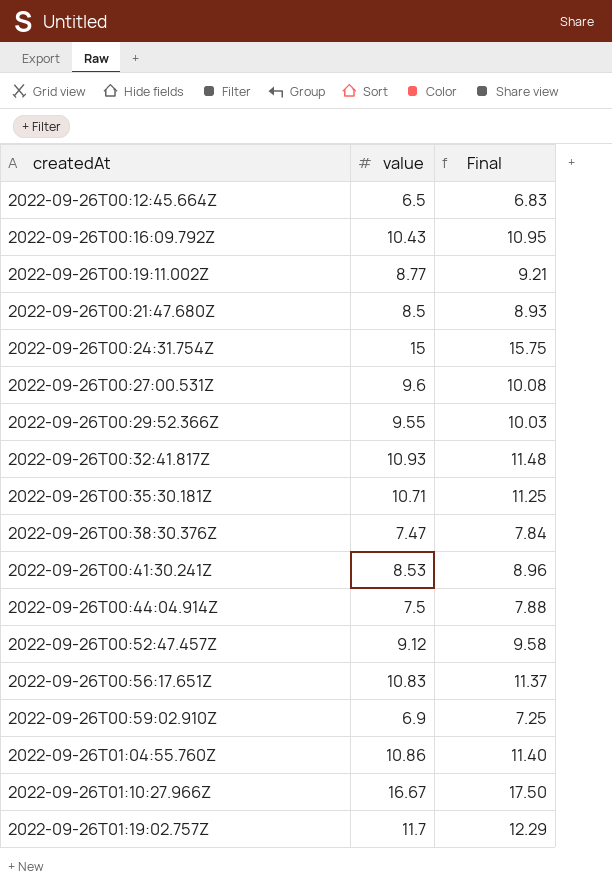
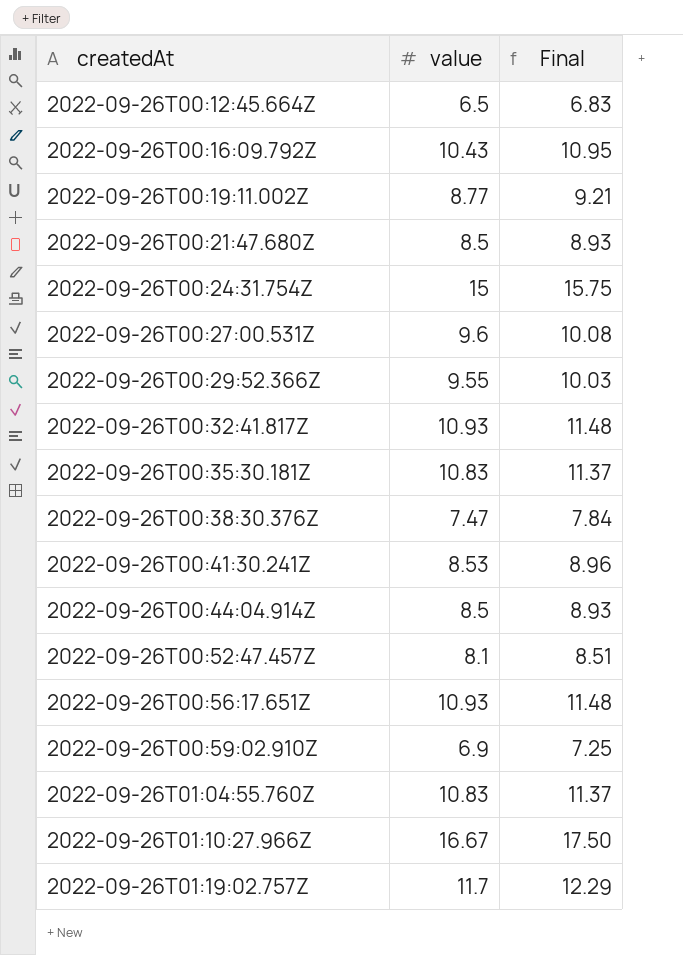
2022-09-26T00:35:30.181Z | value: 10.71 -> 10.83
2022-09-26T00:35:30.181Z | Final: 11.25 -> 11.37
2022-09-26T00:44:04.914Z | value: 7.5 -> 8.5
2022-09-26T00:44:04.914Z | Final: 7.88 -> 8.93
2022-09-26T00:52:47.457Z | value: 9.12 -> 8.1
2022-09-26T00:52:47.457Z | Final: 9.58 -> 8.51
2022-09-26T00:56:17.651Z | value: 10.83 -> 10.93
2022-09-26T00:56:17.651Z | Final: 11.37 -> 11.48
2022-09-26T01:04:55.760Z | value: 10.86 -> 10.83
2022-09-26T01:04:55.760Z | Final: 11.40 -> 11.37

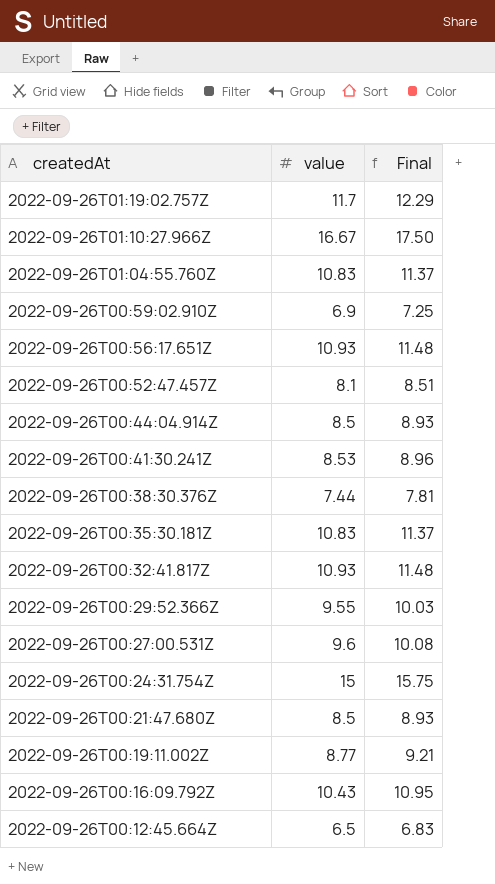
row order: createdAt ascending -> createdAt descending
2022-09-26T00:38:30.376Z | value: 7.47 -> 7.44
2022-09-26T00:38:30.376Z | Final: 7.84 -> 7.81

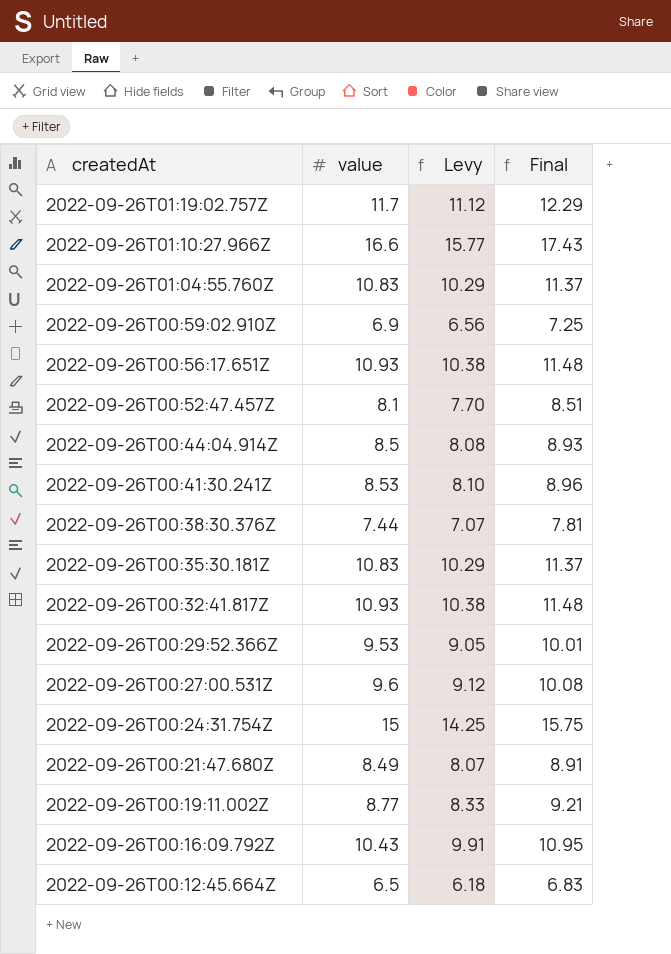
column Levy | formula: none -> [value] * 0.95
2022-09-26T01:10:27.966Z | value: 16.67 -> 16.6
2022-09-26T01:10:27.966Z | Final: 17.50 -> 17.43
2022-09-26T00:29:52.366Z | value: 9.55 -> 9.53
2022-09-26T00:29:52.366Z | Final: 10.03 -> 10.01
2022-09-26T00:21:47.680Z | value: 8.5 -> 8.49
2022-09-26T00:21:47.680Z | Final: 8.93 -> 8.91

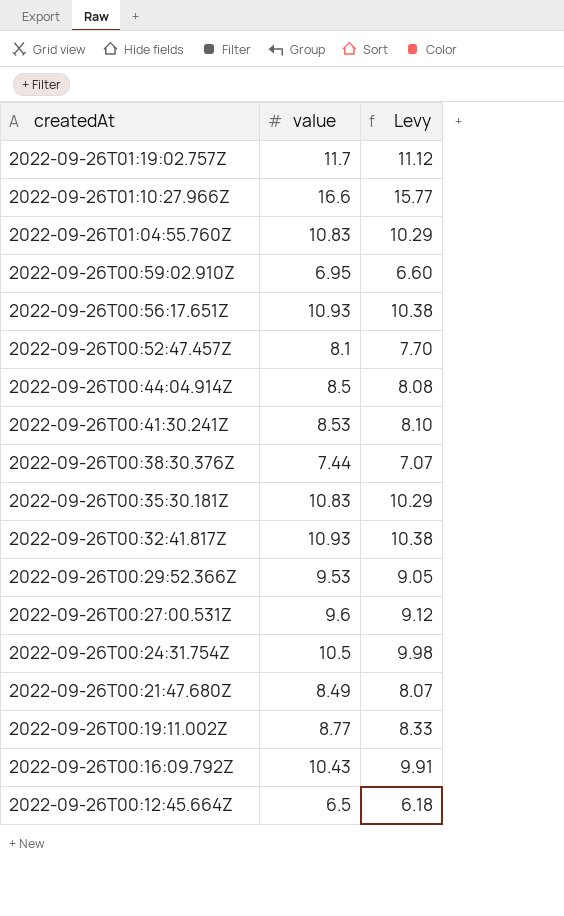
column Final | formula: [value] * 1.05 -> none
2022-09-26T00:59:02.910Z | value: 6.9 -> 6.95
2022-09-26T00:59:02.910Z | Levy: 6.56 -> 6.60
2022-09-26T00:24:31.754Z | value: 15 -> 10.5
2022-09-26T00:24:31.754Z | Levy: 14.25 -> 9.98

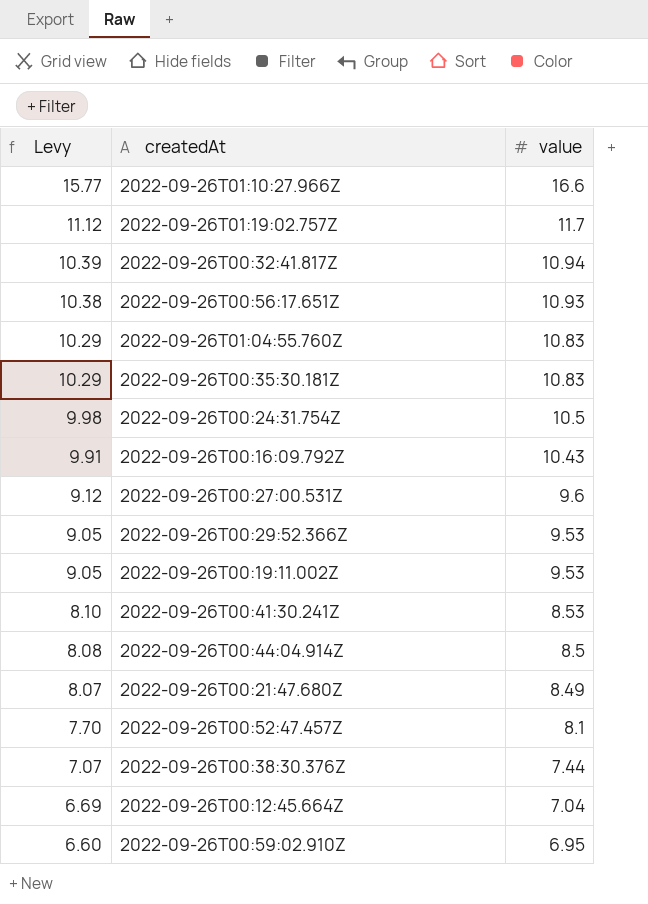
row order: createdAt descending -> Levy descending
column Levy | position: 3 -> 1
2022-09-26T00:32:41.817Z | Levy: 10.38 -> 10.39
2022-09-26T00:32:41.817Z | value: 10.93 -> 10.94
2022-09-26T00:19:11.002Z | Levy: 8.33 -> 9.05
2022-09-26T00:19:11.002Z | value: 8.77 -> 9.53
2022-09-26T00:12:45.664Z | Levy: 6.18 -> 6.69
2022-09-26T00:12:45.664Z | value: 6.5 -> 7.04

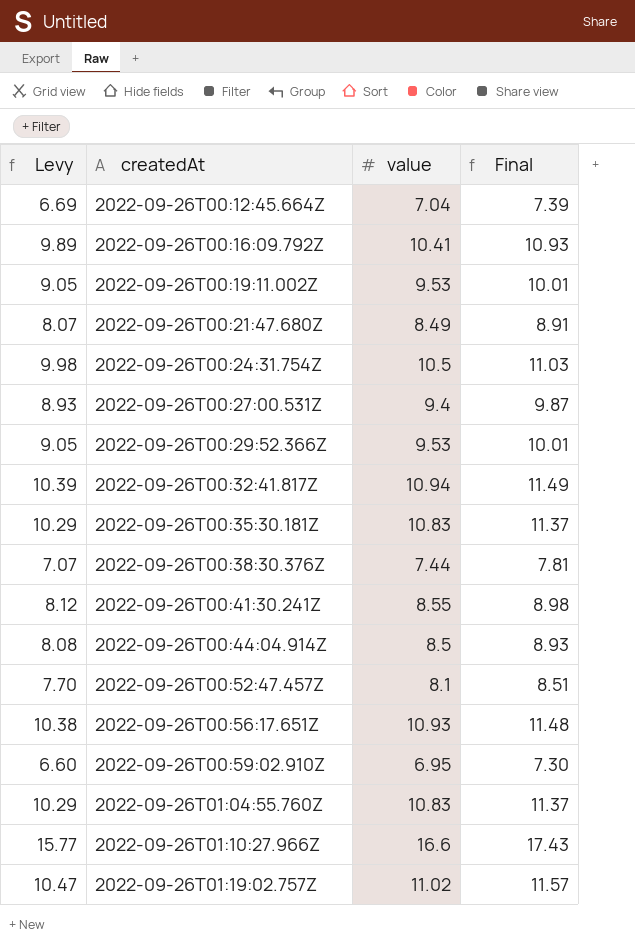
row order: Levy descending -> createdAt ascending
column Final | formula: none -> [value] * 1.05
2022-09-26T00:16:09.792Z | Levy: 9.91 -> 9.89
2022-09-26T00:16:09.792Z | value: 10.43 -> 10.41
2022-09-26T00:27:00.531Z | Levy: 9.12 -> 8.93
2022-09-26T00:27:00.531Z | value: 9.6 -> 9.4
2022-09-26T00:41:30.241Z | Levy: 8.10 -> 8.12
2022-09-26T00:41:30.241Z | value: 8.53 -> 8.55
2022-09-26T01:19:02.757Z | Levy: 11.12 -> 10.47
2022-09-26T01:19:02.757Z | value: 11.7 -> 11.02

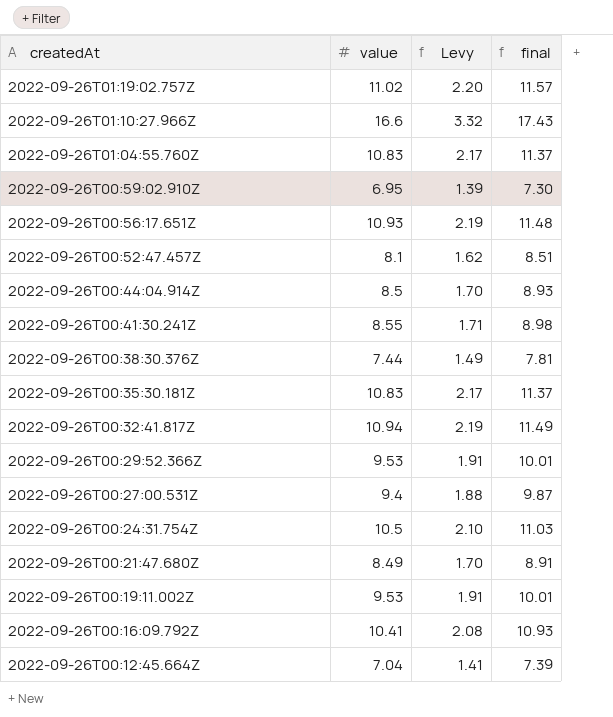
row order: createdAt ascending -> createdAt descending
column Levy | formula: [value] * 0.95 -> [value] * 0.2
column Levy | position: 1 -> 3
column name: Final -> final

